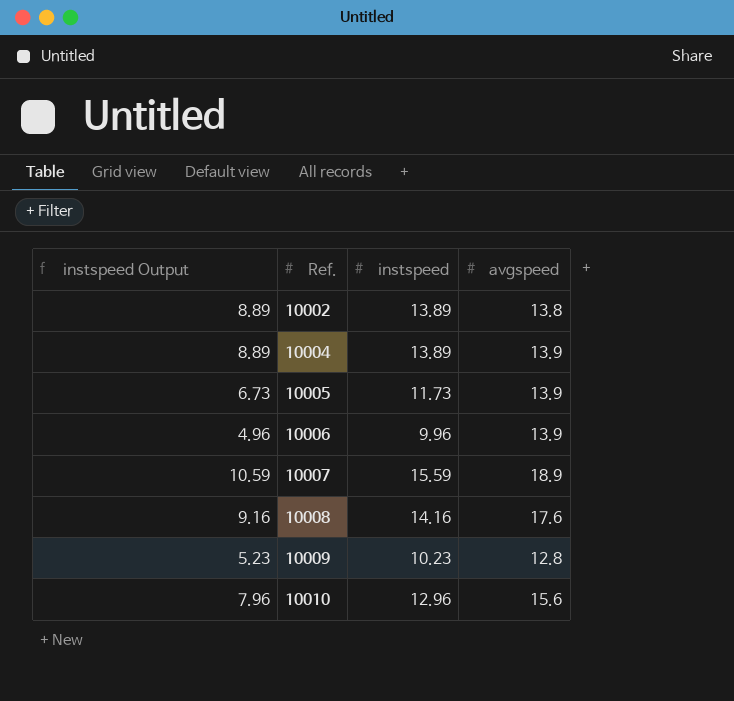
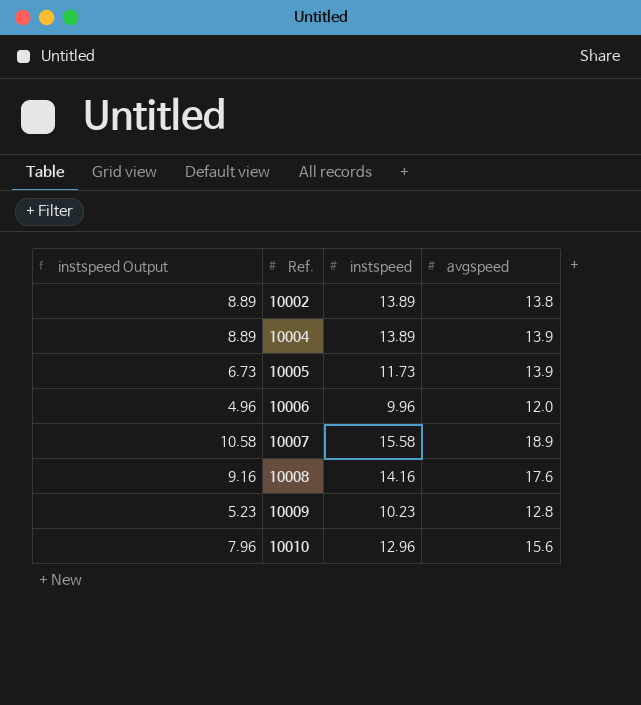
10006 | avgspeed: 13.9 -> 12.0
10007 | instspeed Output: 10.59 -> 10.58
10007 | instspeed: 15.59 -> 15.58

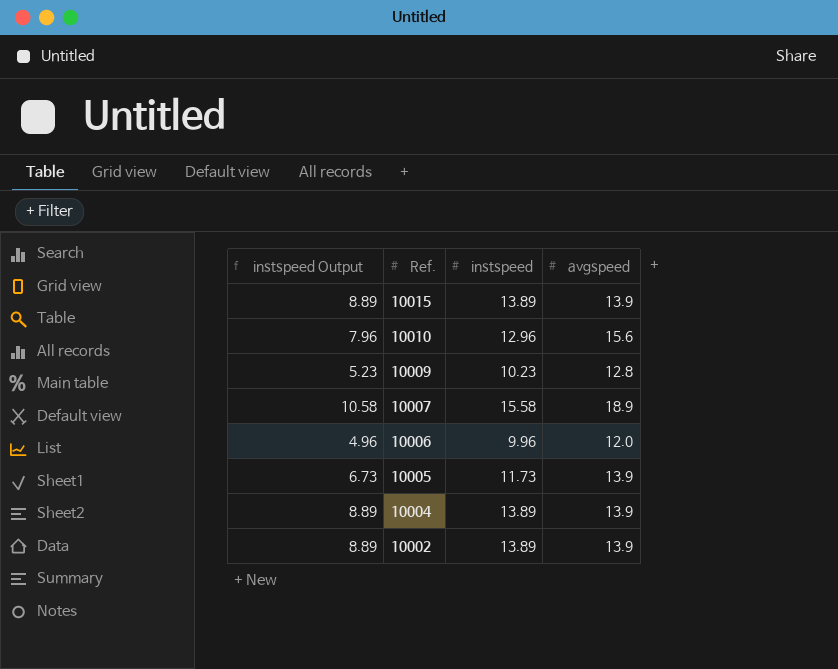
row order: Ref. ascending -> Ref. descending
row 10008: 9.16 | 14.16 | 17.6 -> none
row 10015: none -> 8.89 | 13.89 | 13.9
10002 | avgspeed: 13.8 -> 13.9

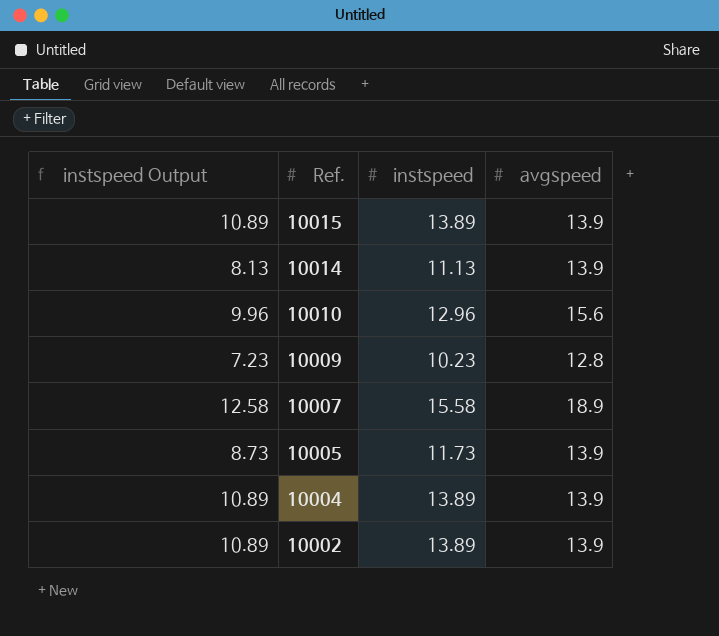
column instspeed Output | formula: [instspeed] - 5 -> [instspeed] - 3
row 10006: 4.96 | 9.96 | 12.0 -> none
row 10014: none -> 8.13 | 11.13 | 13.9

